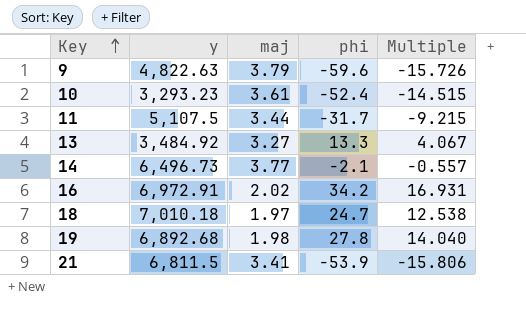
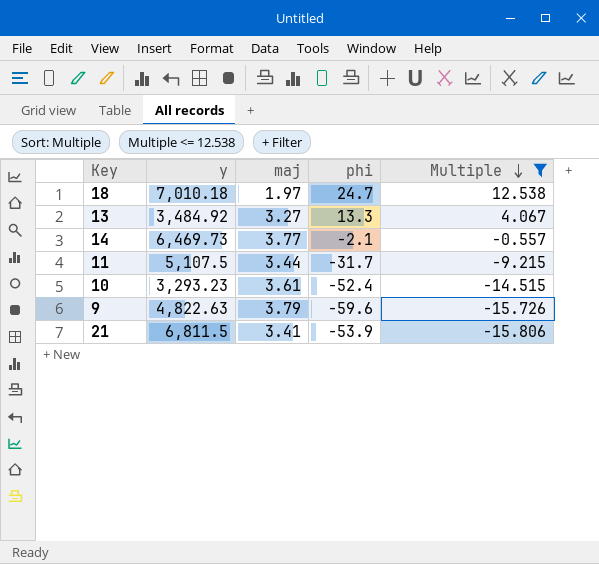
filter: none -> Multiple <= 12.538
row order: Key ascending -> Multiple descending
14 | y: 6,496.73 -> 6,469.73

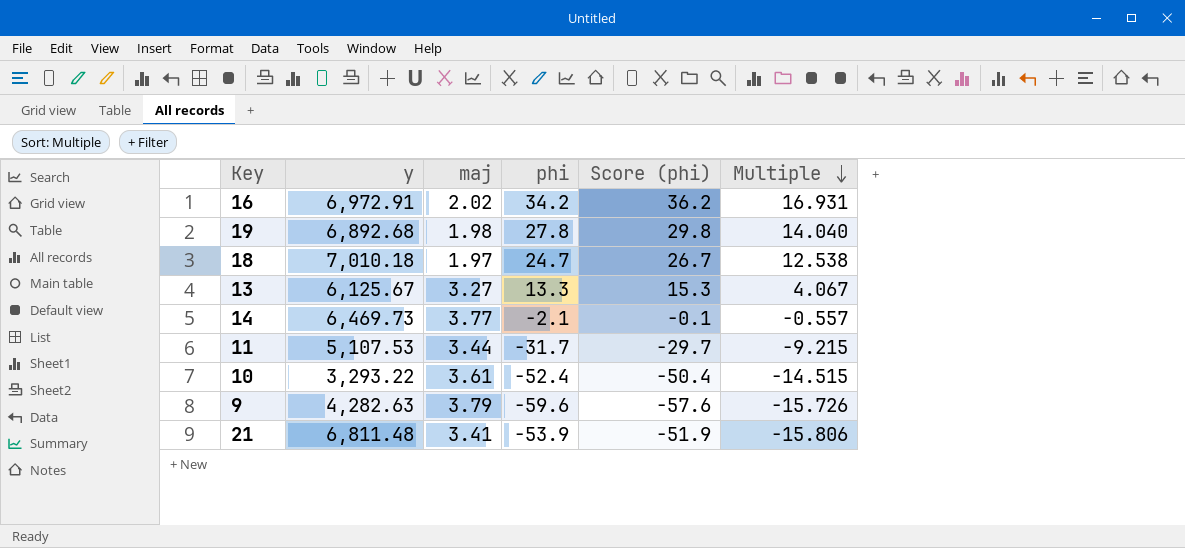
filter: Multiple <= 12.538 -> none
column Score (phi) | formula: none -> [phi] + 2
13 | y: 3,484.92 -> 6,125.67
11 | y: 5,107.5 -> 5,107.53
10 | y: 3,293.23 -> 3,293.22
9 | y: 4,822.63 -> 4,282.63
21 | y: 6,811.5 -> 6,811.48

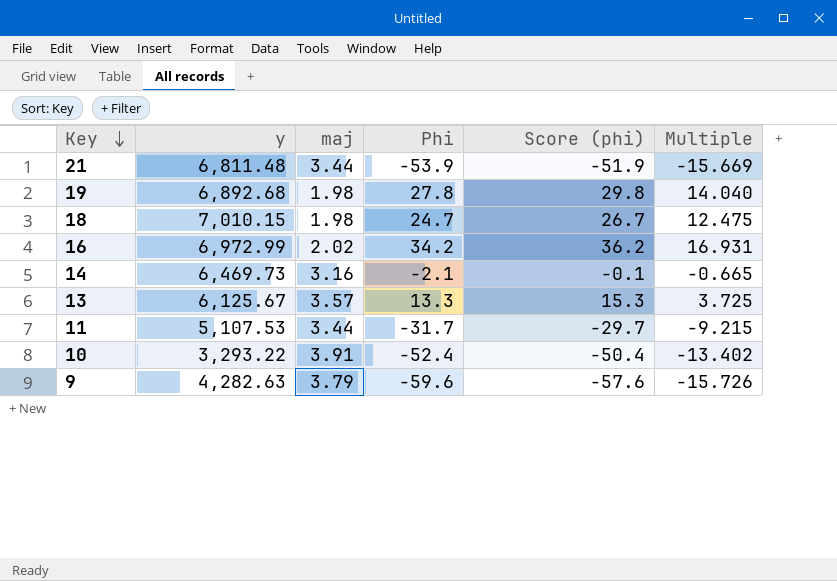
row order: Multiple descending -> Key descending
column name: phi -> Phi
21 | maj: 3.41 -> 3.44
21 | Multiple: -15.806 -> -15.669
18 | y: 7,010.18 -> 7,010.15
18 | maj: 1.97 -> 1.98
18 | Multiple: 12.538 -> 12.475
16 | y: 6,972.91 -> 6,972.99
14 | maj: 3.77 -> 3.16
14 | Multiple: -0.557 -> -0.665
13 | maj: 3.27 -> 3.57
13 | Multiple: 4.067 -> 3.725
10 | maj: 3.61 -> 3.91
10 | Multiple: -14.515 -> -13.402

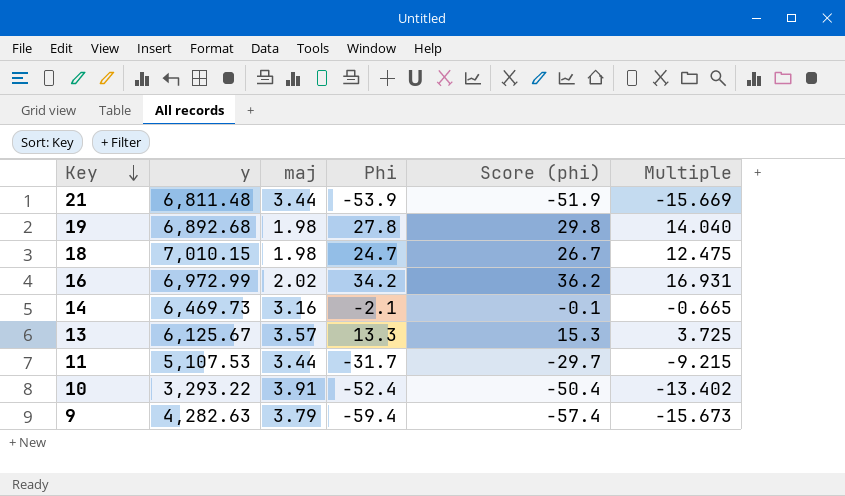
9 | Phi: -59.6 -> -59.4
9 | Score (phi): -57.6 -> -57.4
9 | Multiple: -15.726 -> -15.673

